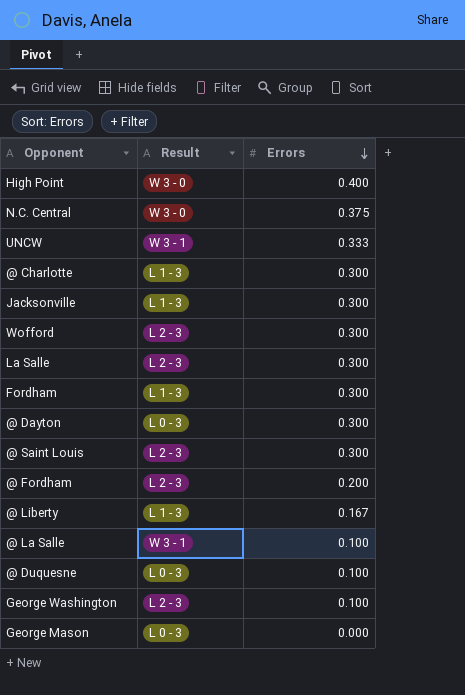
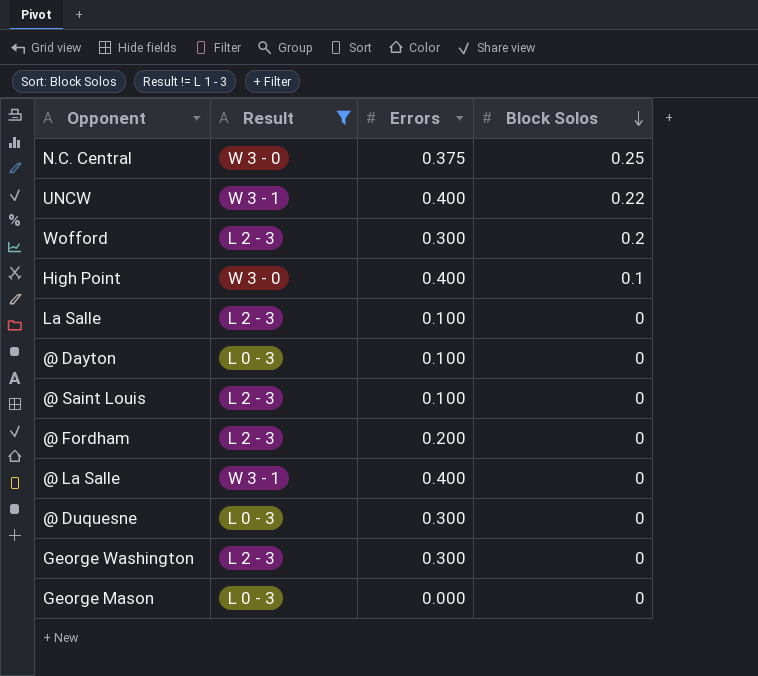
filter: none -> Result != L 1 - 3
row order: Errors descending -> Block Solos descending
column Block Solos | position: none -> 4
UNCW | Errors: 0.333 -> 0.400
La Salle | Errors: 0.300 -> 0.100
@ Dayton | Errors: 0.300 -> 0.100
@ Saint Louis | Errors: 0.300 -> 0.100
@ La Salle | Errors: 0.100 -> 0.400
@ Duquesne | Errors: 0.100 -> 0.300
George Washington | Errors: 0.100 -> 0.300

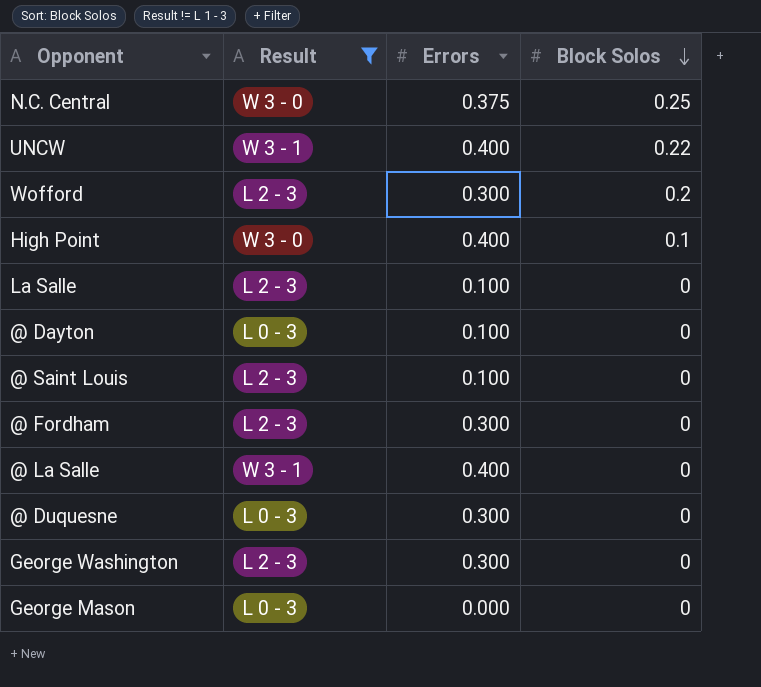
@ Fordham | Errors: 0.200 -> 0.300

